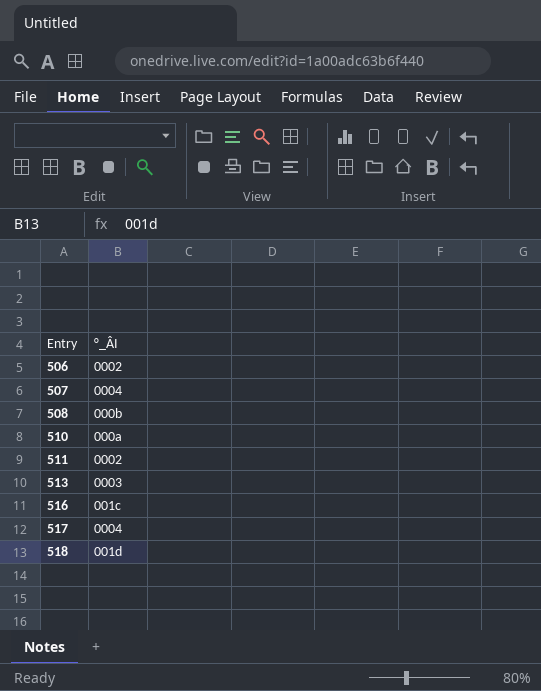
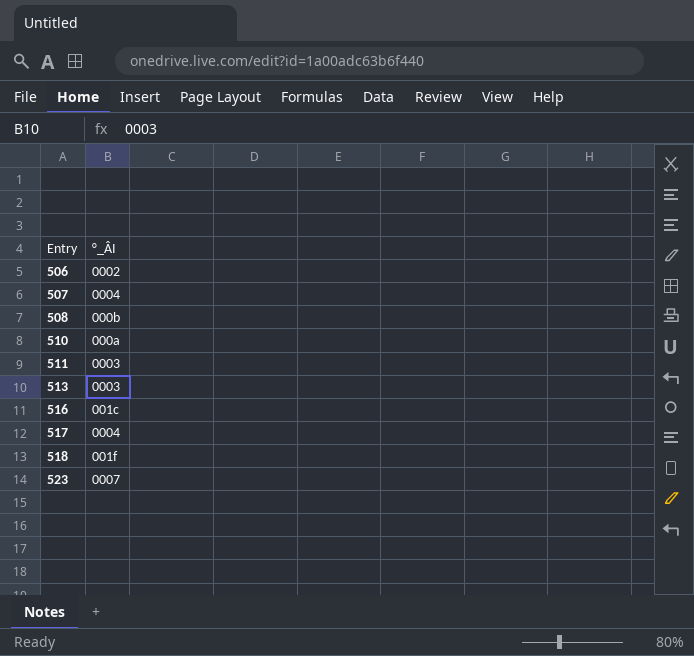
511 | °_ÂI: 0002 -> 0003
518 | °_ÂI: 001d -> 001f
row 523: none -> 0007

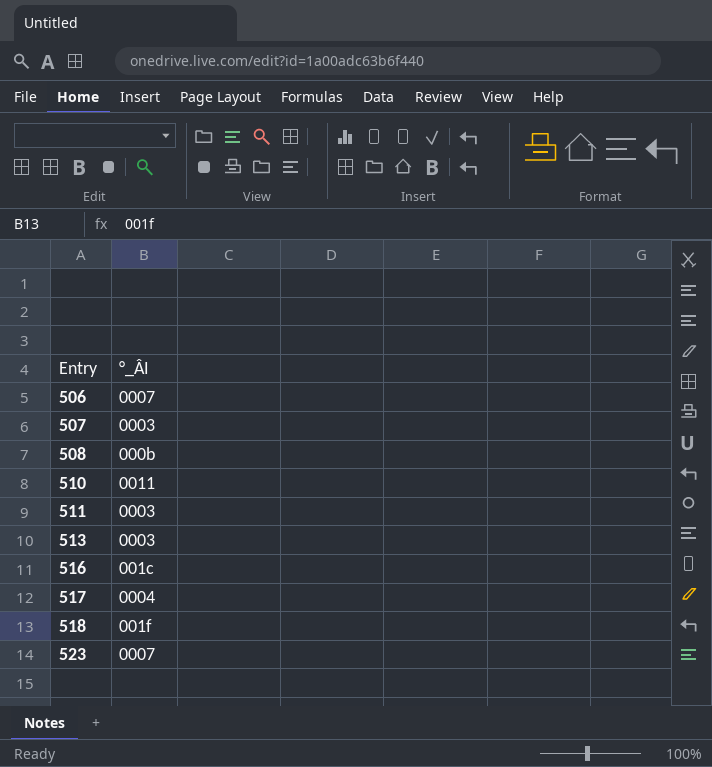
506 | °_ÂI: 0002 -> 0007
507 | °_ÂI: 0004 -> 0003
510 | °_ÂI: 000a -> 0011

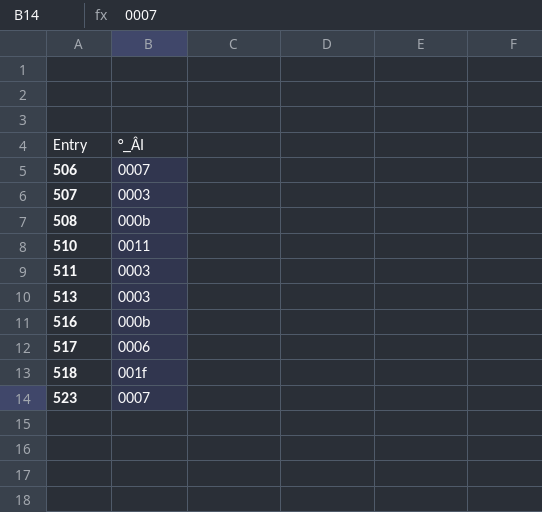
516 | °_ÂI: 001c -> 000b
517 | °_ÂI: 0004 -> 0006

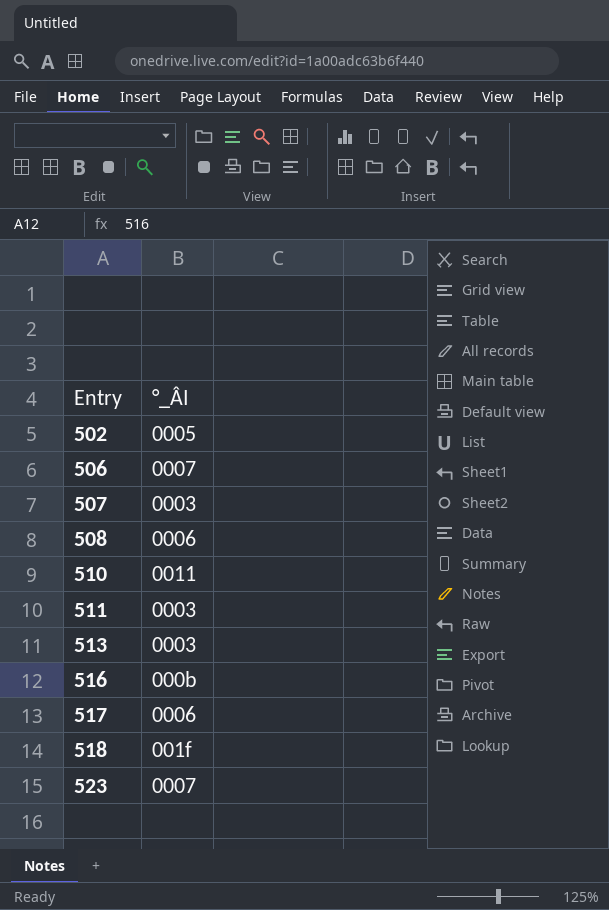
row 502: none -> 0005
508 | °_ÂI: 000b -> 0006

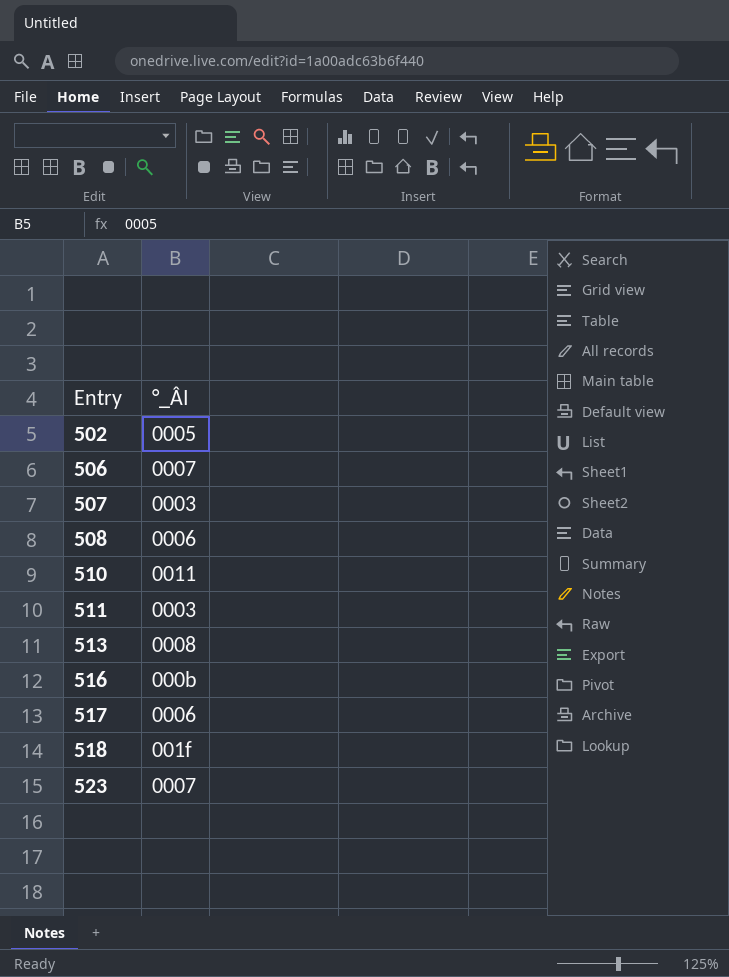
513 | °_ÂI: 0003 -> 0008

